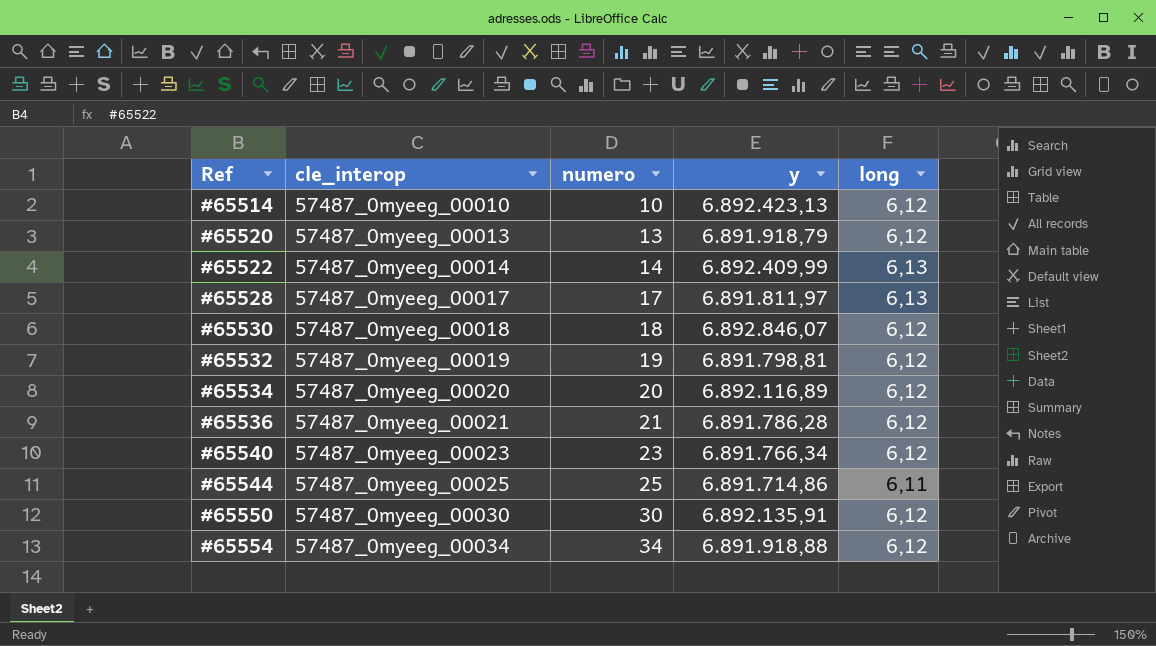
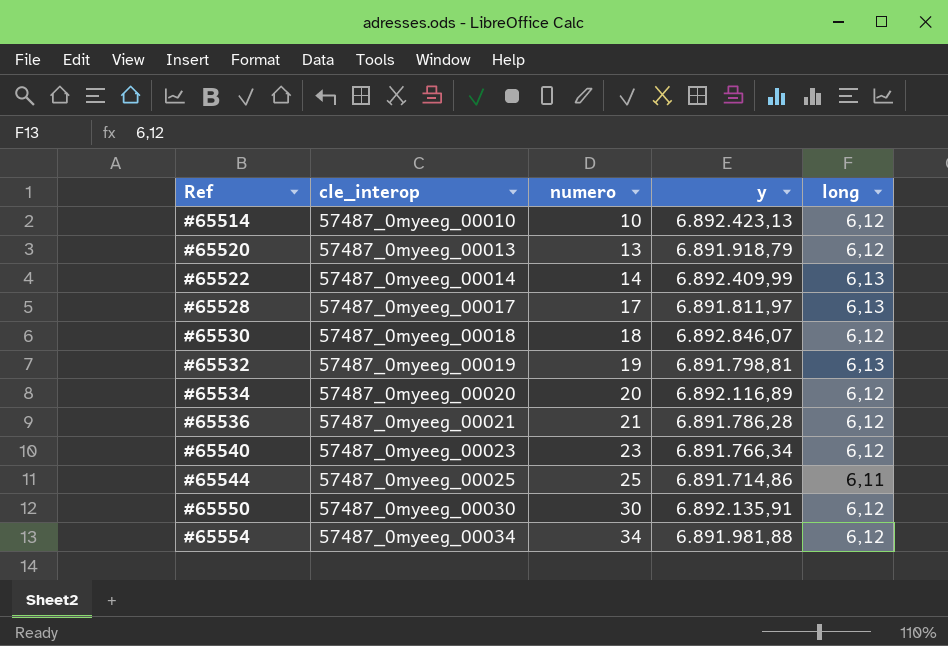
#65532 | long: 6,12 -> 6,13
#65554 | y: 6.891.918,88 -> 6.891.981,88

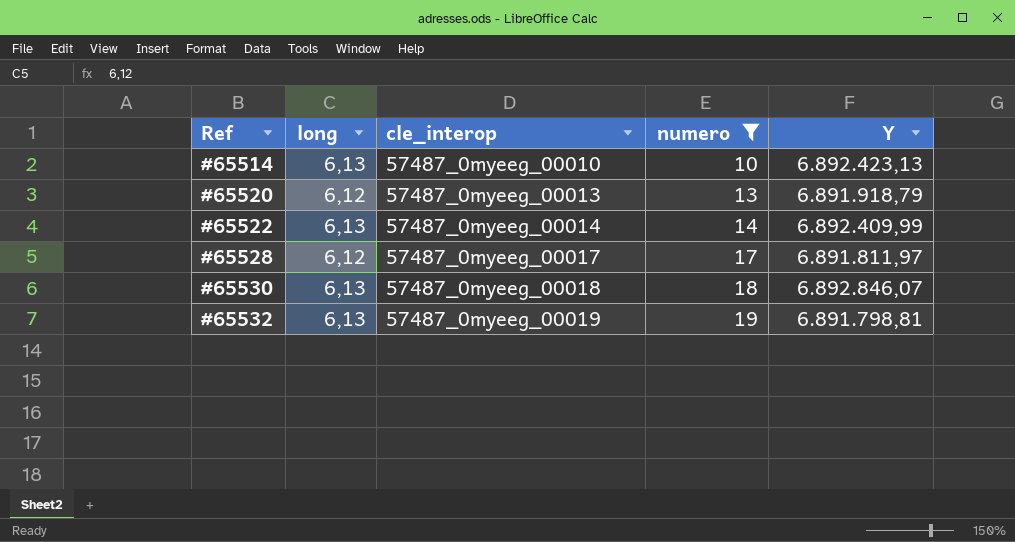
filter: none -> numero <= 19
column long | position: 5 -> 2
column name: y -> Y
#65514 | long: 6,12 -> 6,13
#65528 | long: 6,13 -> 6,12
#65530 | long: 6,12 -> 6,13

